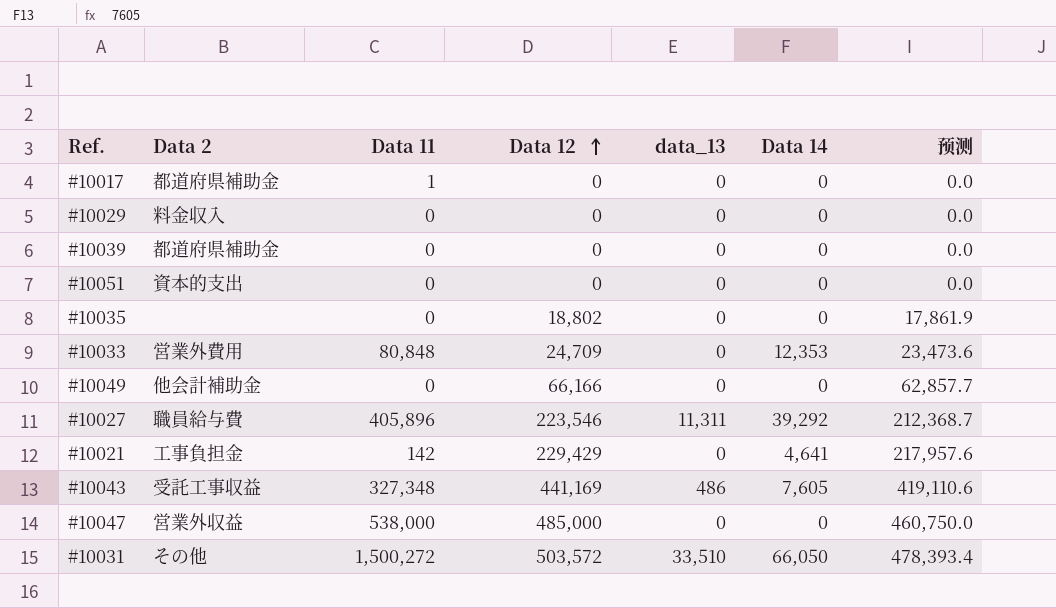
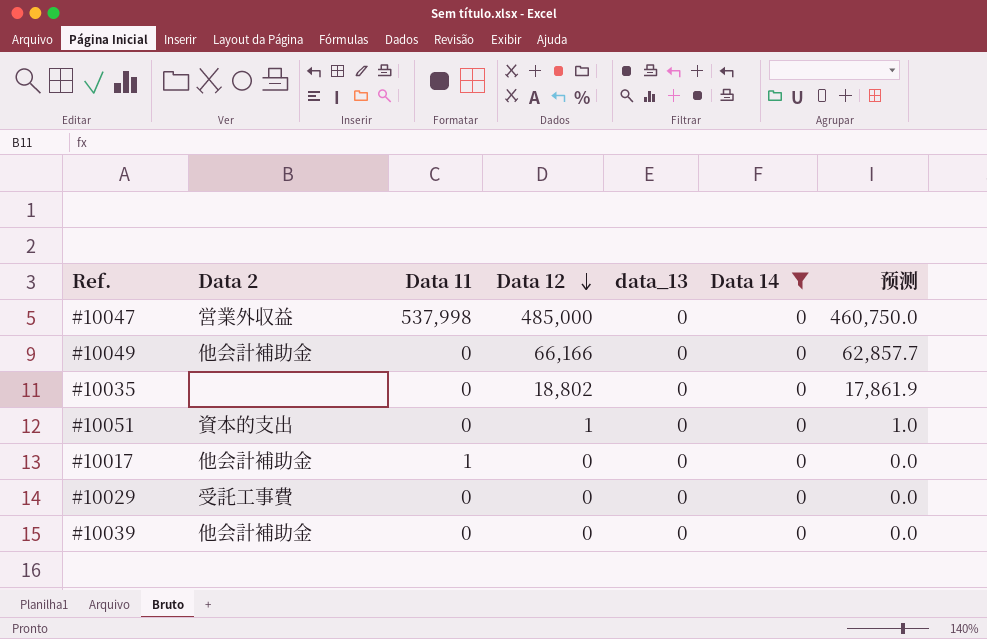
filter: none -> Data 14 = 0
row order: Data 12 ascending -> Data 12 descending
#10047 | Data 11: 538,000 -> 537,998
#10051 | Data 12: 0 -> 1
#10051 | 预测: 0.0 -> 1.0
#10017 | Data 2: 都道府県補助金 -> 他会計補助金
#10029 | Data 2: 料金収入 -> 受託工事費
#10039 | Data 2: 都道府県補助金 -> 他会計補助金

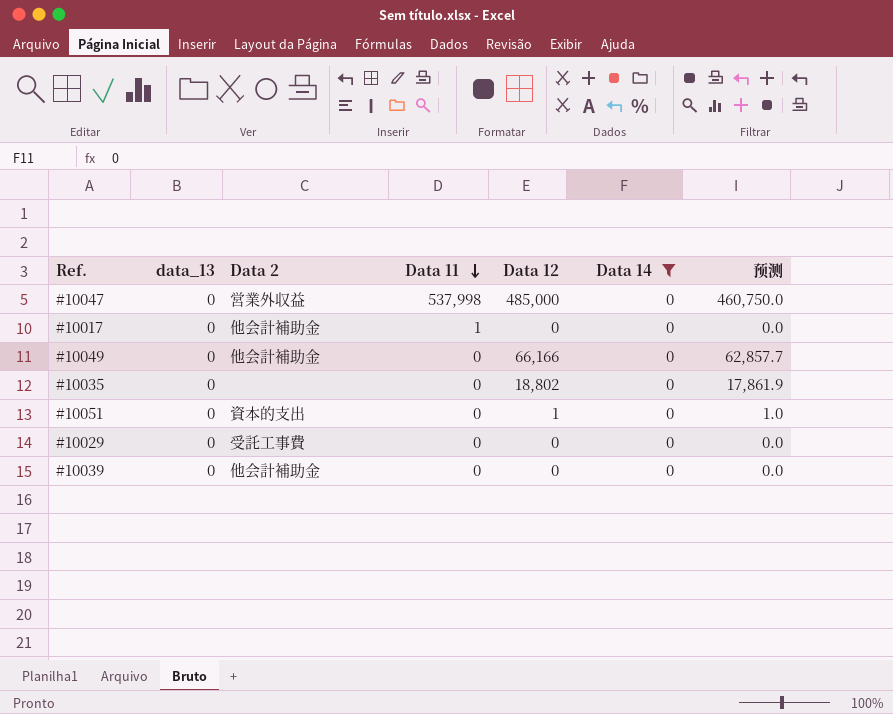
row order: Data 12 descending -> Data 11 descending
column data_13 | position: 5 -> 2

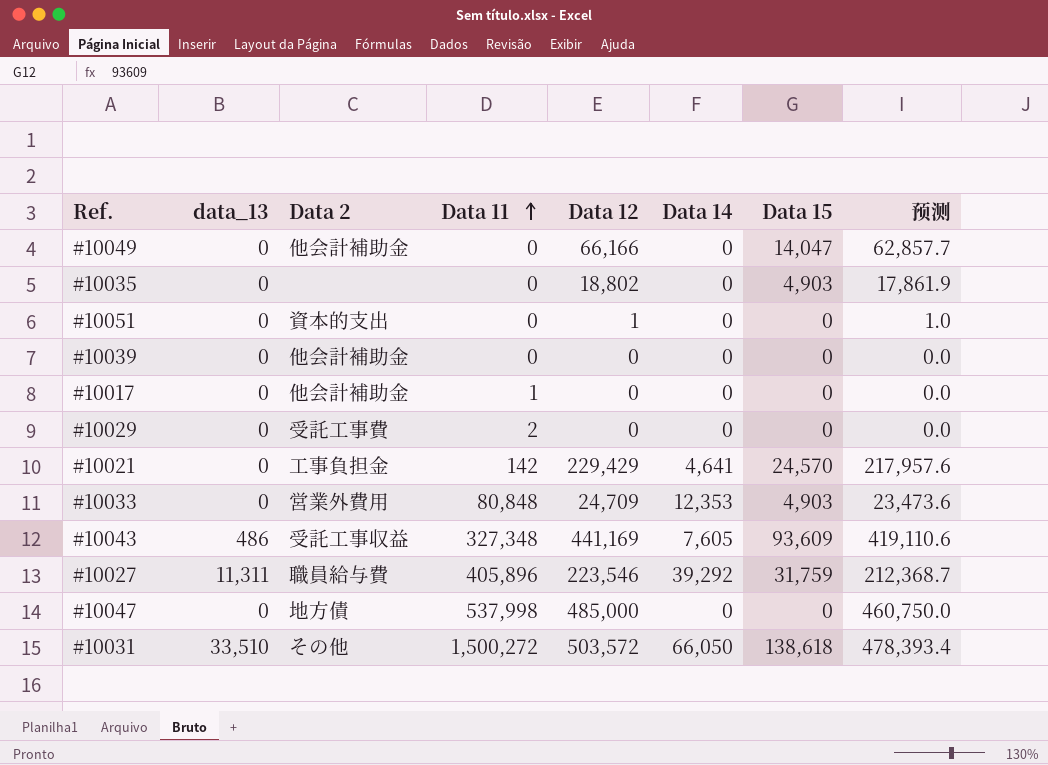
filter: Data 14 = 0 -> none
row order: Data 11 descending -> Data 11 ascending
column Data 15 | position: none -> 7
#10029 | Data 11: 0 -> 2
#10047 | Data 2: 営業外収益 -> 地方債

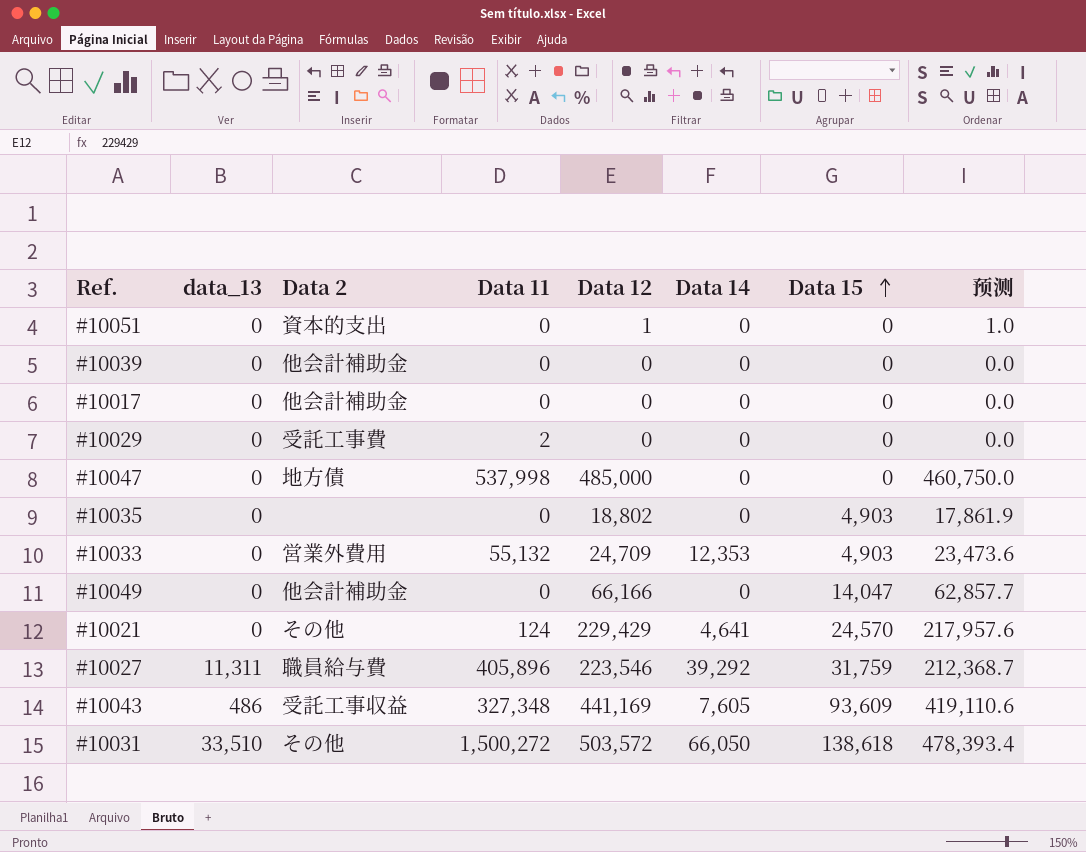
row order: Data 11 ascending -> Data 15 ascending
#10017 | Data 11: 1 -> 0
#10033 | Data 11: 80,848 -> 55,132
#10021 | Data 2: 工事負担金 -> その他
#10021 | Data 11: 142 -> 124

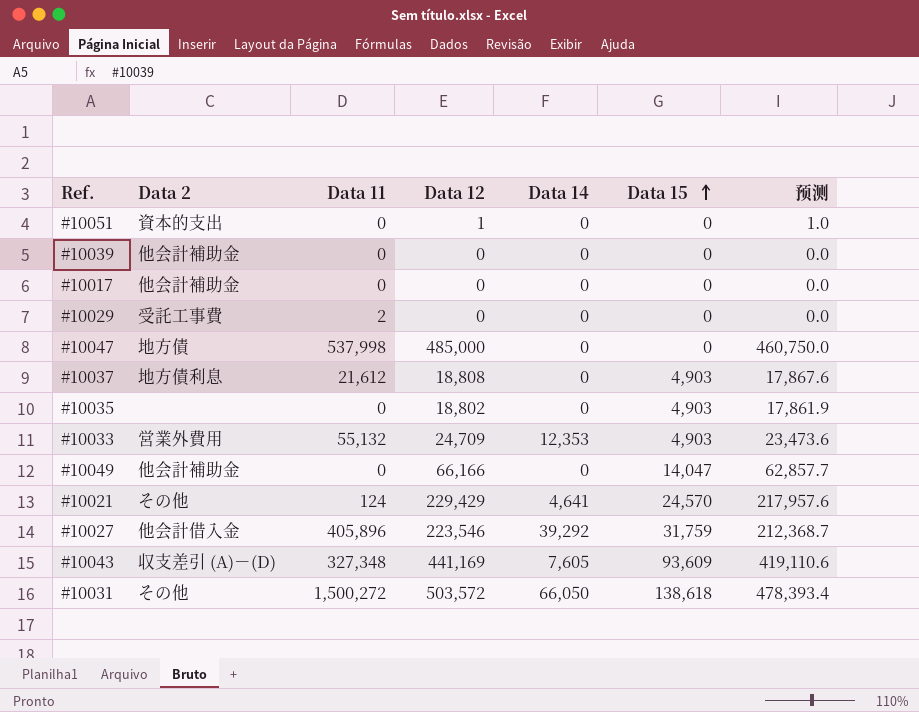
column data_13 | position: 2 -> none
row #10037: none -> 地方債利息 | 21,612 | 18,808 | 0 | 4,903 | 17,867.6
#10027 | Data 2: 職員給与費 -> 他会計借入金
#10043 | Data 2: 受託工事収益 -> 収支差引 (A)－(D)

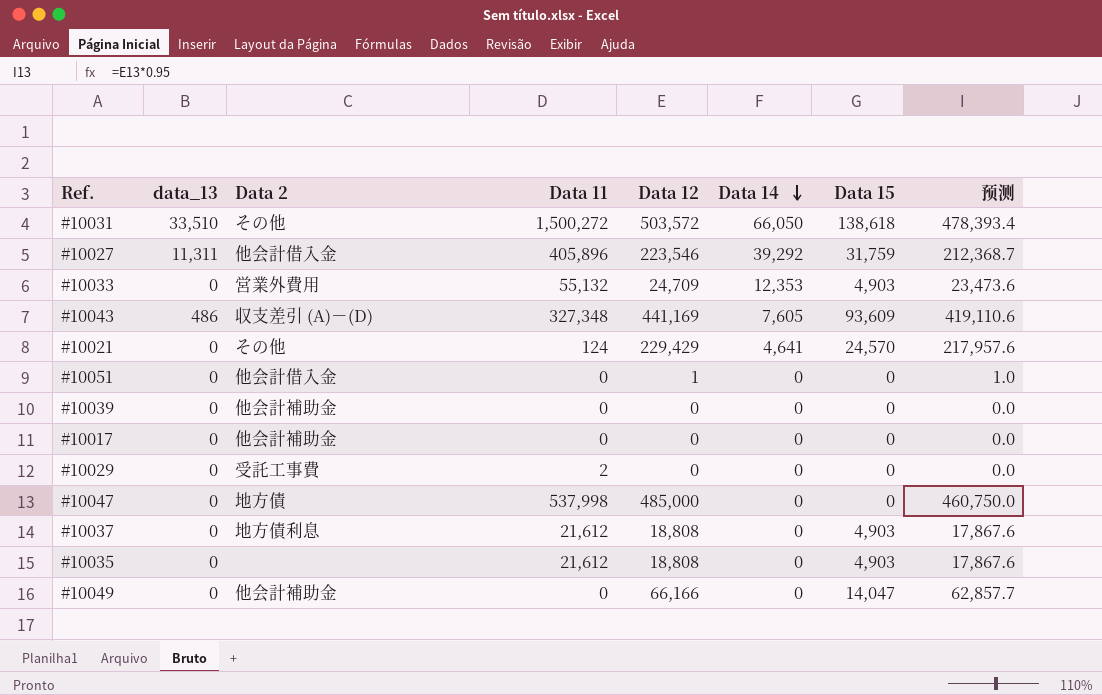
row order: Data 15 ascending -> Data 14 descending
column data_13 | position: none -> 2
#10051 | Data 2: 資本的支出 -> 他会計借入金
#10035 | Data 11: 0 -> 21,612
#10035 | Data 12: 18,802 -> 18,808
#10035 | 预测: 17,861.9 -> 17,867.6

